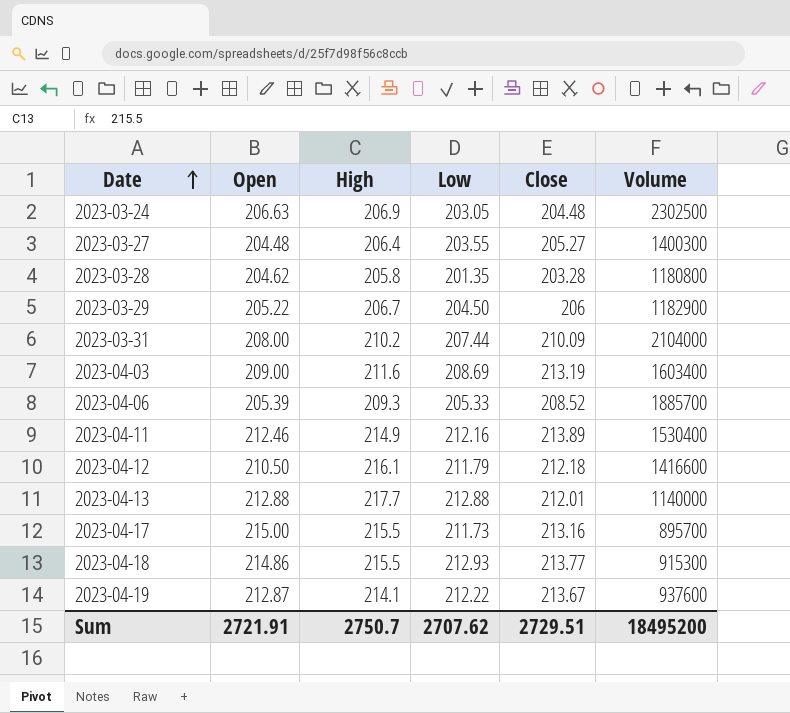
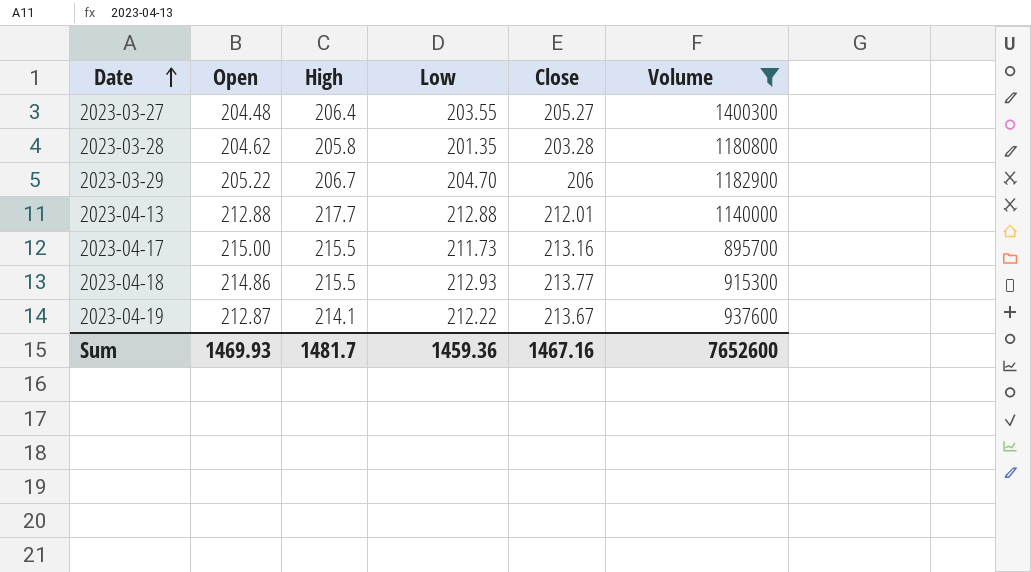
filter: none -> Volume <= 1400300
2023-03-29 | Low: 204.50 -> 204.70
Sum | Open: 2721.91 -> 1469.93
Sum | High: 2750.7 -> 1481.7
Sum | Low: 2707.62 -> 1459.36
Sum | Close: 2729.51 -> 1467.16
Sum | Volume: 18495200 -> 7652600

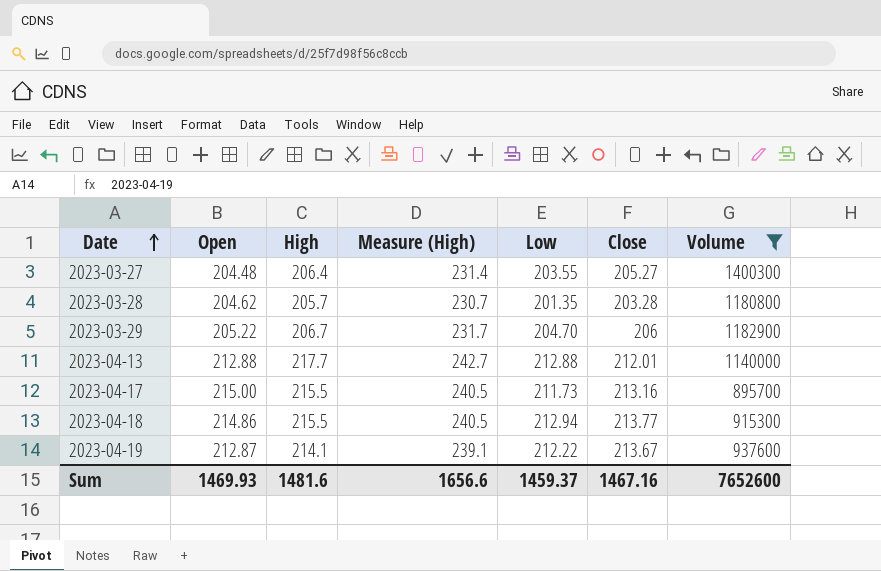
column Measure (High) | formula: none -> [High] + 25
2023-03-28 | High: 205.8 -> 205.7
2023-04-18 | Low: 212.93 -> 212.94
Sum | High: 1481.7 -> 1481.6
Sum | Low: 1459.36 -> 1459.37

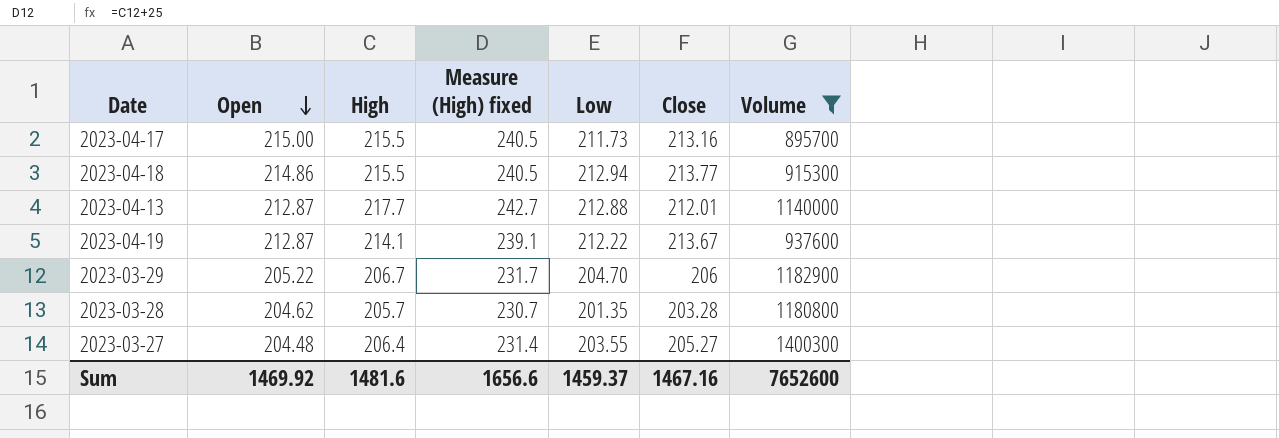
row order: Date ascending -> Open descending
column name: Measure (High) -> Measure (High) fixed
2023-04-13 | Open: 212.88 -> 212.87
Sum | Open: 1469.93 -> 1469.92

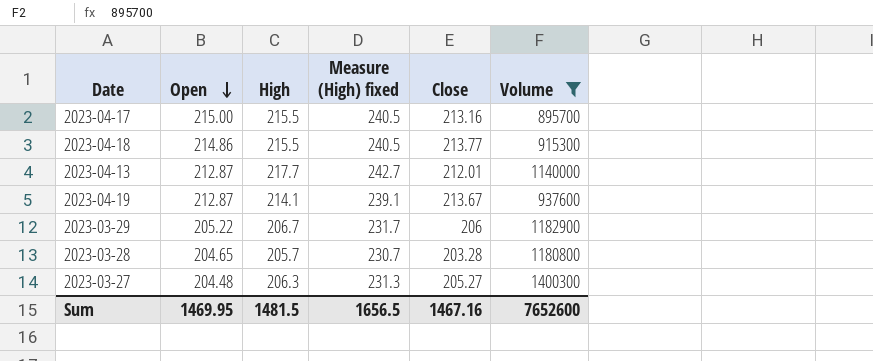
column Low | position: 5 -> none
2023-03-28 | Open: 204.62 -> 204.65
2023-03-27 | High: 206.4 -> 206.3
2023-03-27 | Measure (High) fixed: 231.4 -> 231.3
Sum | Open: 1469.92 -> 1469.95
Sum | High: 1481.6 -> 1481.5
Sum | Measure (High) fixed: 1656.6 -> 1656.5

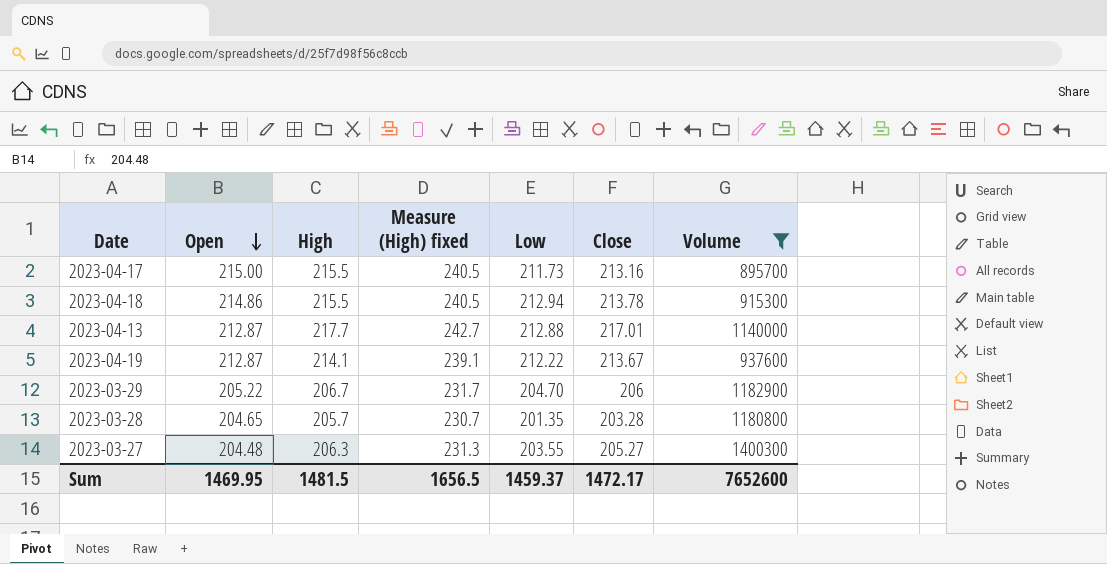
column Low | position: none -> 5
2023-04-18 | Close: 213.77 -> 213.78
2023-04-13 | Close: 212.01 -> 217.01
Sum | Close: 1467.16 -> 1472.17

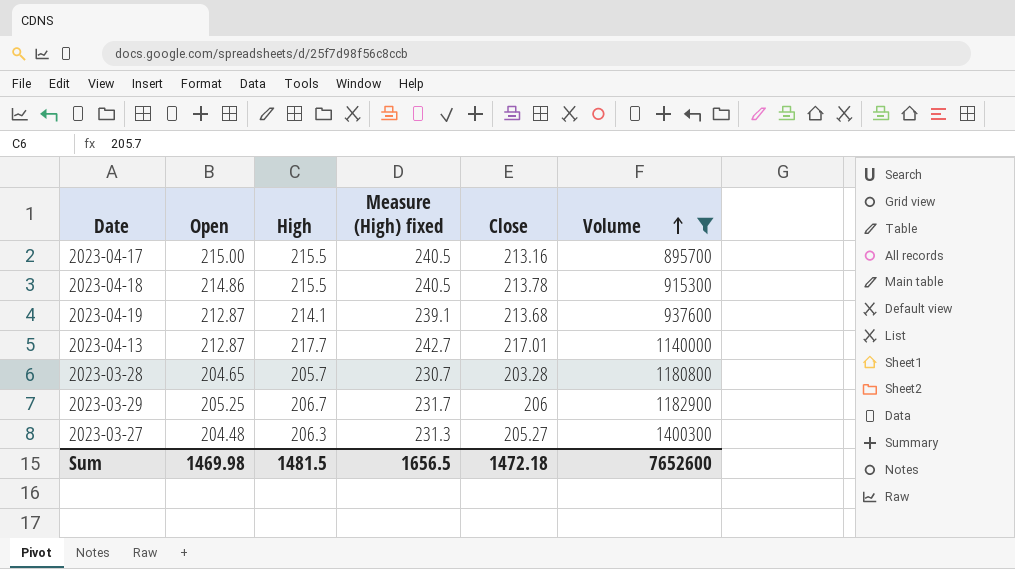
row order: Open descending -> Volume ascending
column Low | position: 5 -> none
2023-04-19 | Close: 213.67 -> 213.68
2023-03-29 | Open: 205.22 -> 205.25
Sum | Open: 1469.95 -> 1469.98
Sum | Close: 1472.17 -> 1472.18

